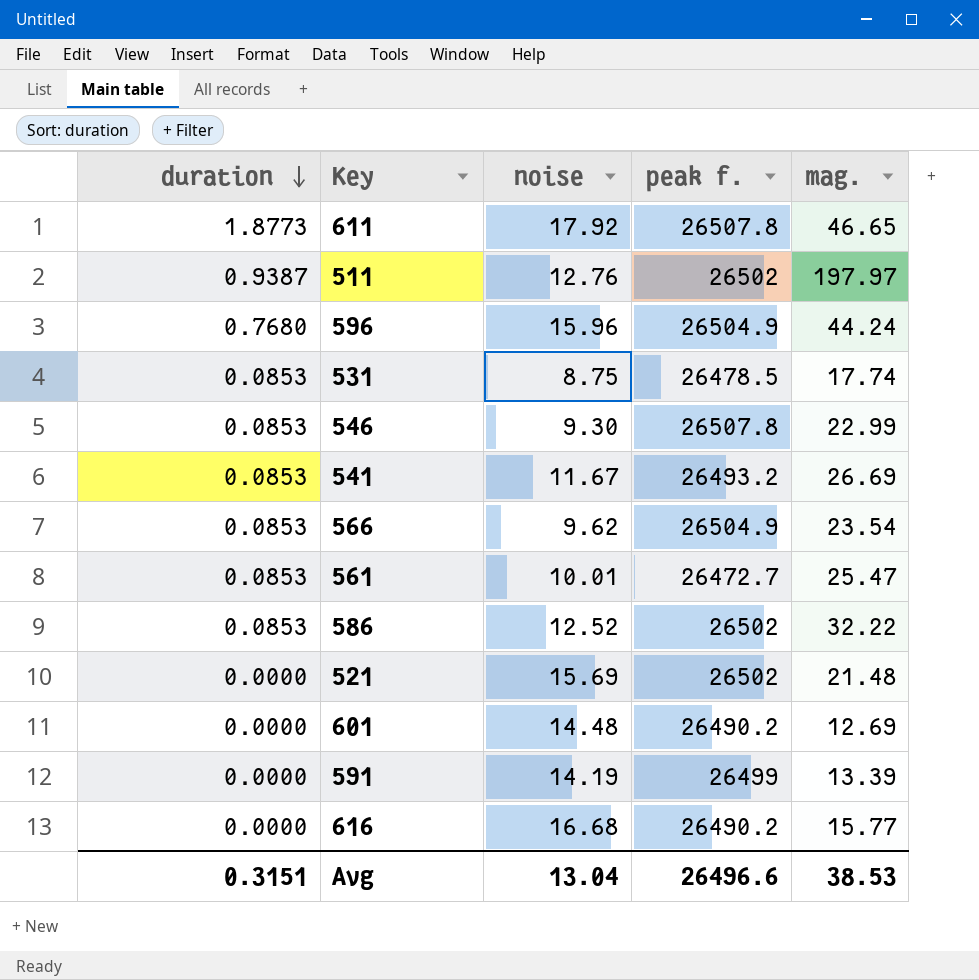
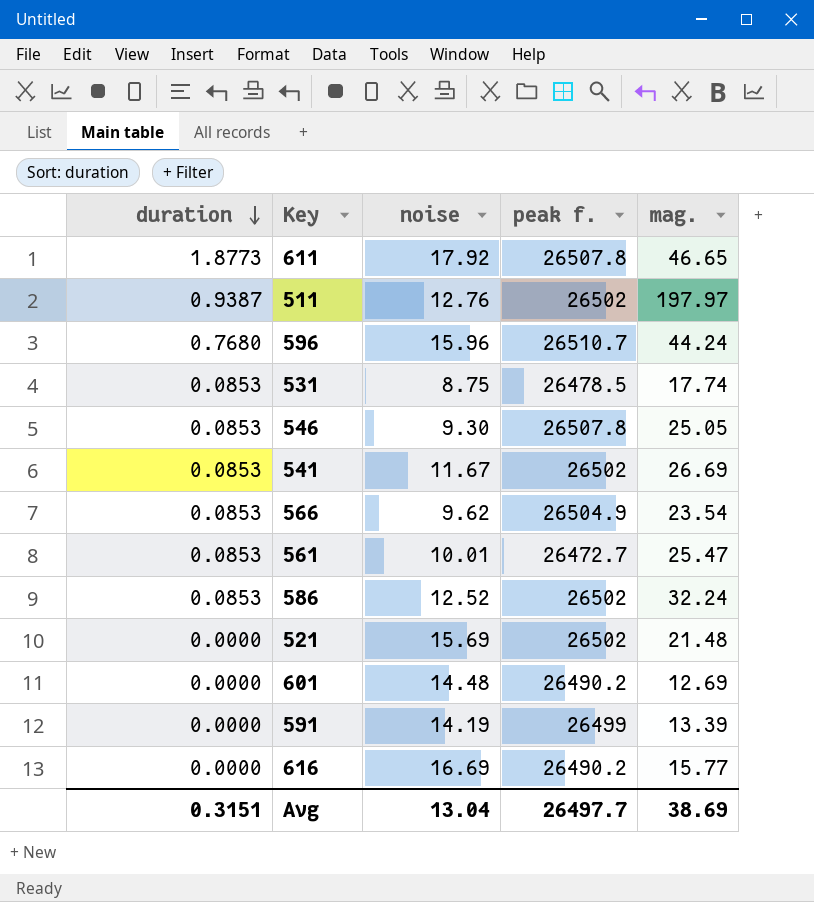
596 | peak f.: 26504.9 -> 26510.7
546 | mag.: 22.99 -> 25.05
541 | peak f.: 26493.2 -> 26502
586 | mag.: 32.22 -> 32.24
616 | noise: 16.68 -> 16.69
Avg | peak f.: 26496.6 -> 26497.7
Avg | mag.: 38.53 -> 38.69

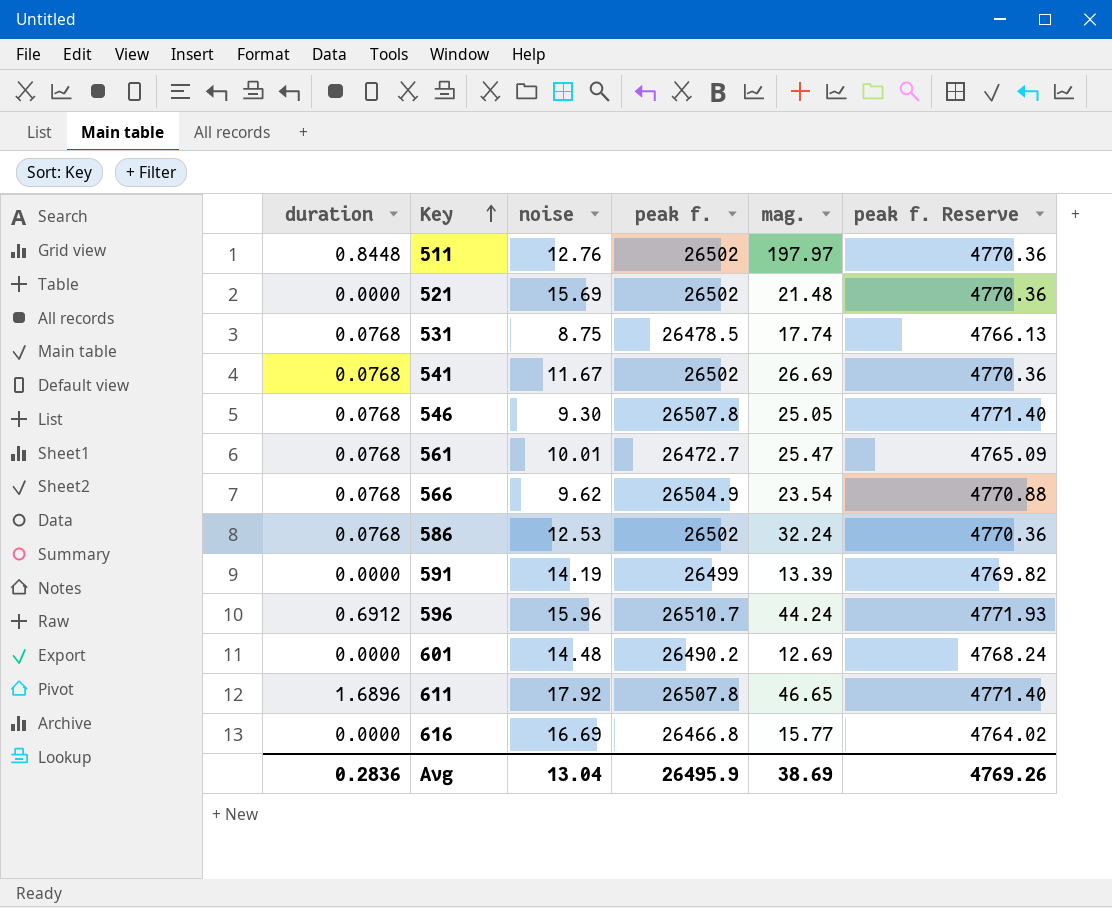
row order: duration descending -> Key ascending
column peak f. Reserve | formula: none -> [peak f.] * 0.18
511 | duration: 0.9387 -> 0.8448
531 | duration: 0.0853 -> 0.0768
541 | duration: 0.0853 -> 0.0768
546 | duration: 0.0853 -> 0.0768
561 | duration: 0.0853 -> 0.0768
566 | duration: 0.0853 -> 0.0768
586 | duration: 0.0853 -> 0.0768
586 | noise: 12.52 -> 12.53
596 | duration: 0.7680 -> 0.6912
611 | duration: 1.8773 -> 1.6896
616 | peak f.: 26490.2 -> 26466.8
Avg | duration: 0.3151 -> 0.2836
Avg | peak f.: 26497.7 -> 26495.9

